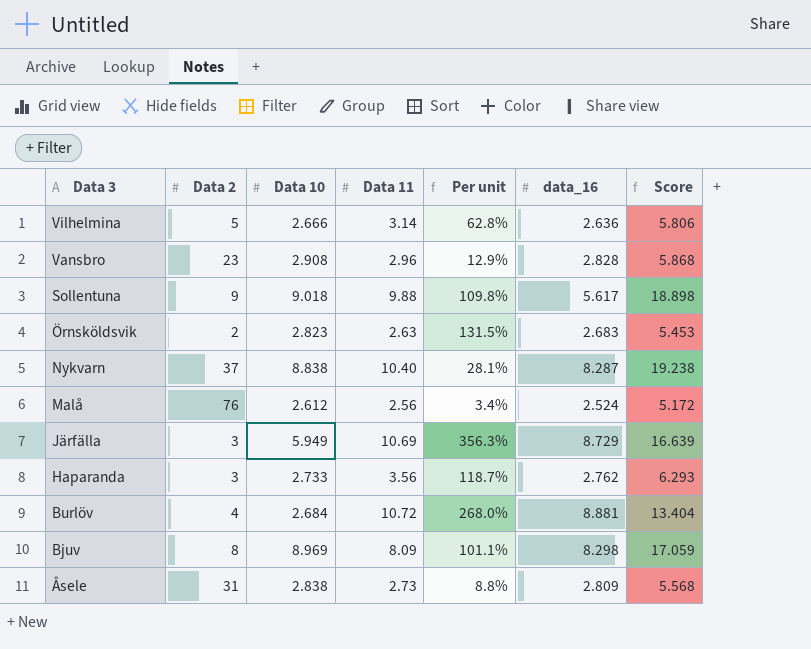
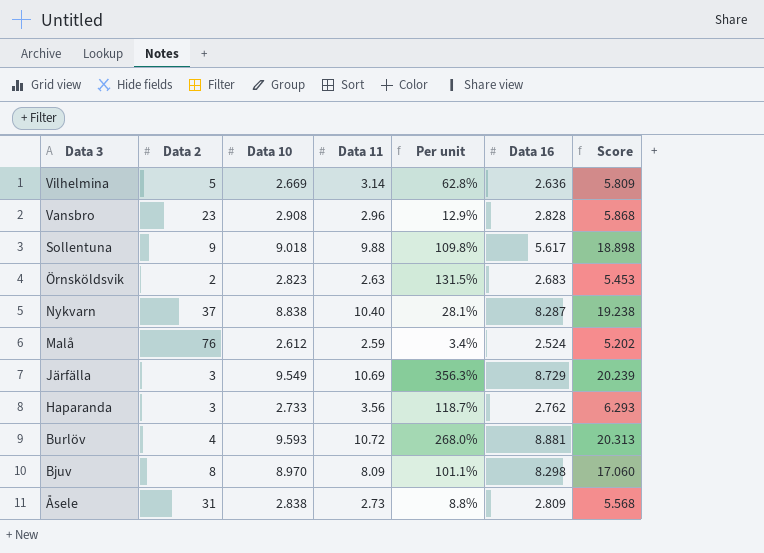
column name: data_16 -> Data 16
Vilhelmina | Data 10: 2.666 -> 2.669
Vilhelmina | Score: 5.806 -> 5.809
Malå | Data 11: 2.56 -> 2.59
Malå | Score: 5.172 -> 5.202
Järfälla | Data 10: 5.949 -> 9.549
Järfälla | Score: 16.639 -> 20.239
Burlöv | Data 10: 2.684 -> 9.593
Burlöv | Score: 13.404 -> 20.313
Bjuv | Data 10: 8.969 -> 8.970
Bjuv | Score: 17.059 -> 17.060

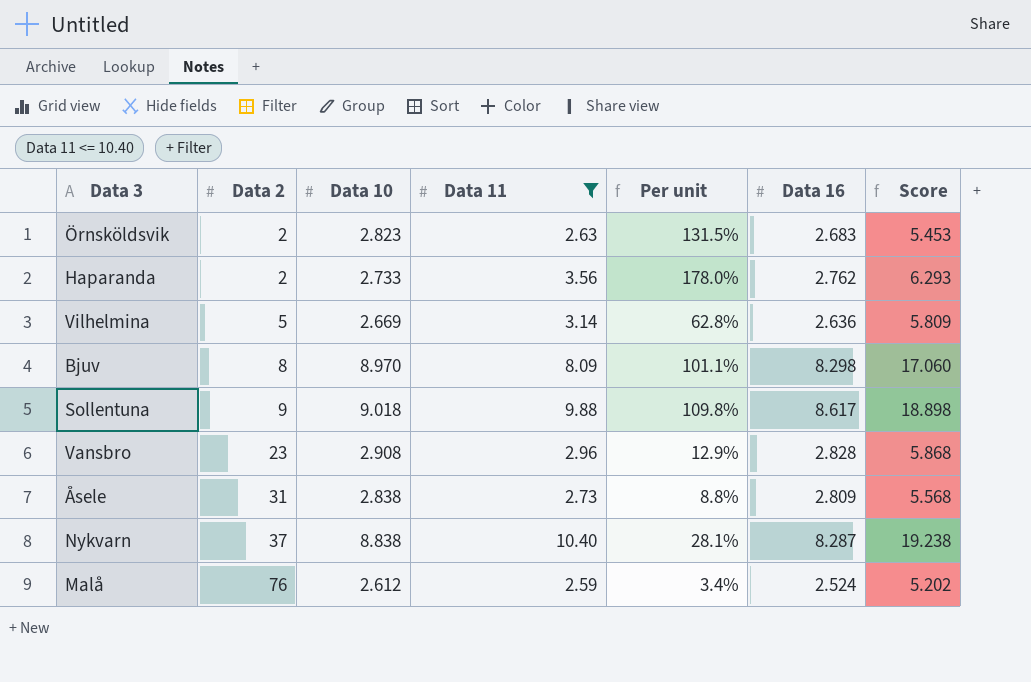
filter: none -> Data 11 <= 10.40
row order: Data 3 descending -> Data 2 ascending
Haparanda | Data 2: 3 -> 2
Haparanda | Per unit: 118.7% -> 178.0%
Sollentuna | Data 16: 5.617 -> 8.617

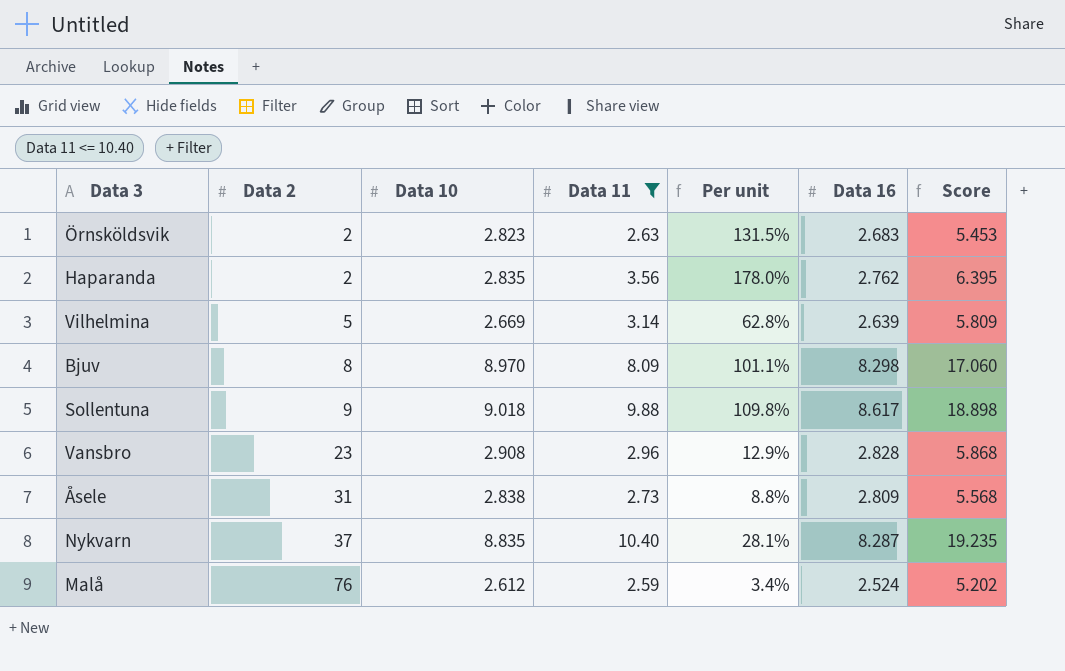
Haparanda | Data 10: 2.733 -> 2.835
Haparanda | Score: 6.293 -> 6.395
Vilhelmina | Data 16: 2.636 -> 2.639
Nykvarn | Data 10: 8.838 -> 8.835
Nykvarn | Score: 19.238 -> 19.235

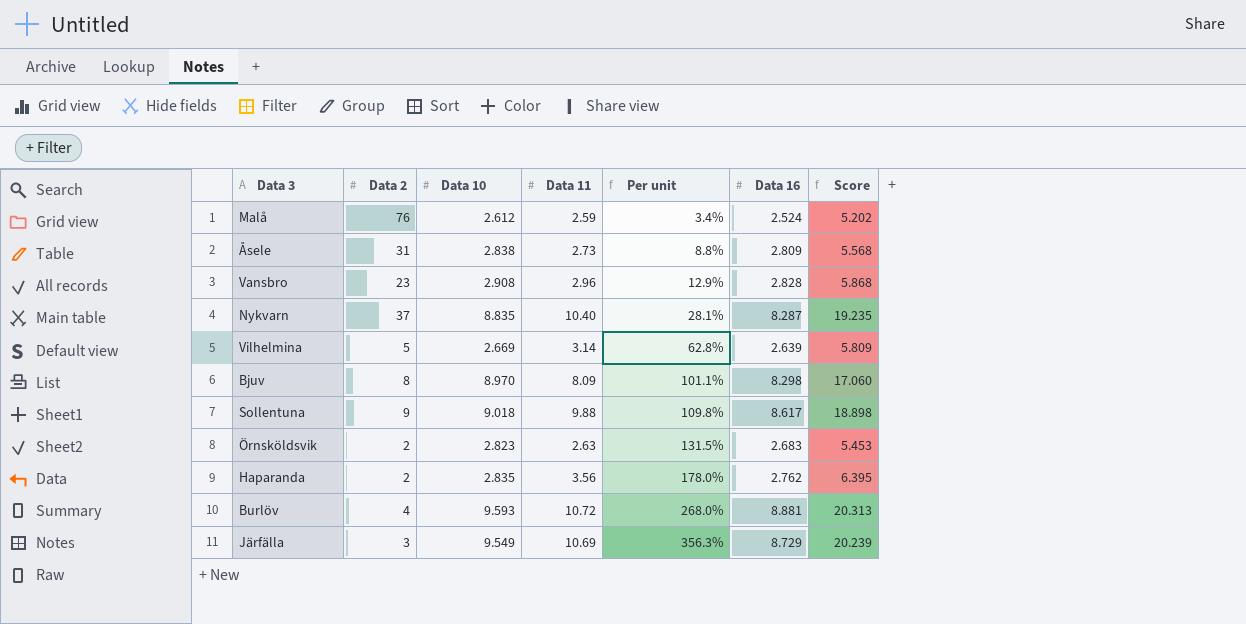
filter: Data 11 <= 10.40 -> none
row order: Data 2 ascending -> Per unit ascending

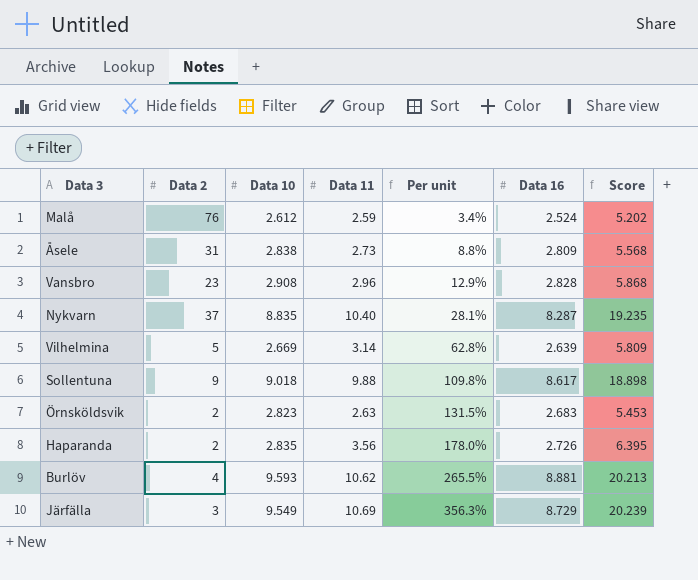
row Bjuv: 8 | 8.970 | 8.09 | 101.1% | 8.298 | 17.060 -> none
Haparanda | Data 16: 2.762 -> 2.726
Burlöv | Data 11: 10.72 -> 10.62
Burlöv | Per unit: 268.0% -> 265.5%
Burlöv | Score: 20.313 -> 20.213

